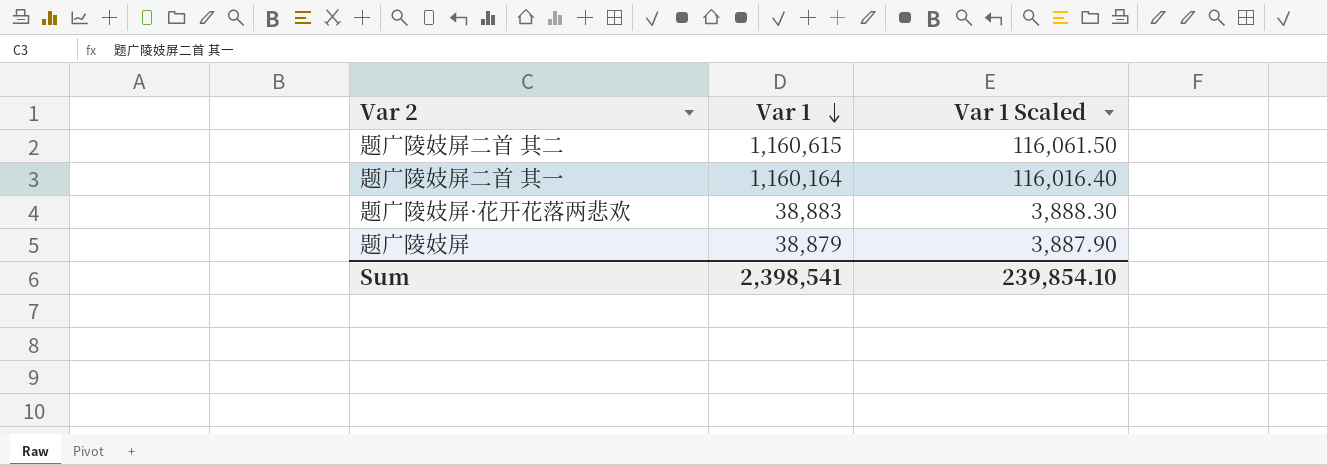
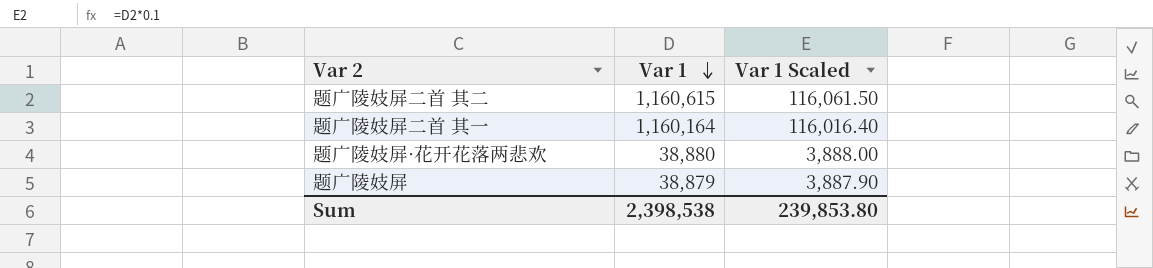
题广陵妓屏·花开花落两悲欢 | Var 1: 38,883 -> 38,880
题广陵妓屏·花开花落两悲欢 | Var 1 Scaled: 3,888.30 -> 3,888.00
Sum | Var 1: 2,398,541 -> 2,398,538
Sum | Var 1 Scaled: 239,854.10 -> 239,853.80

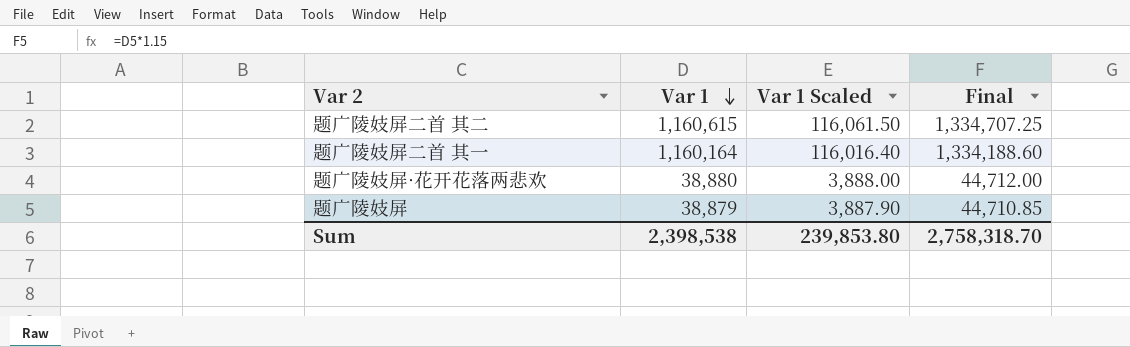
column Final | formula: none -> [Var 1] * 1.15

